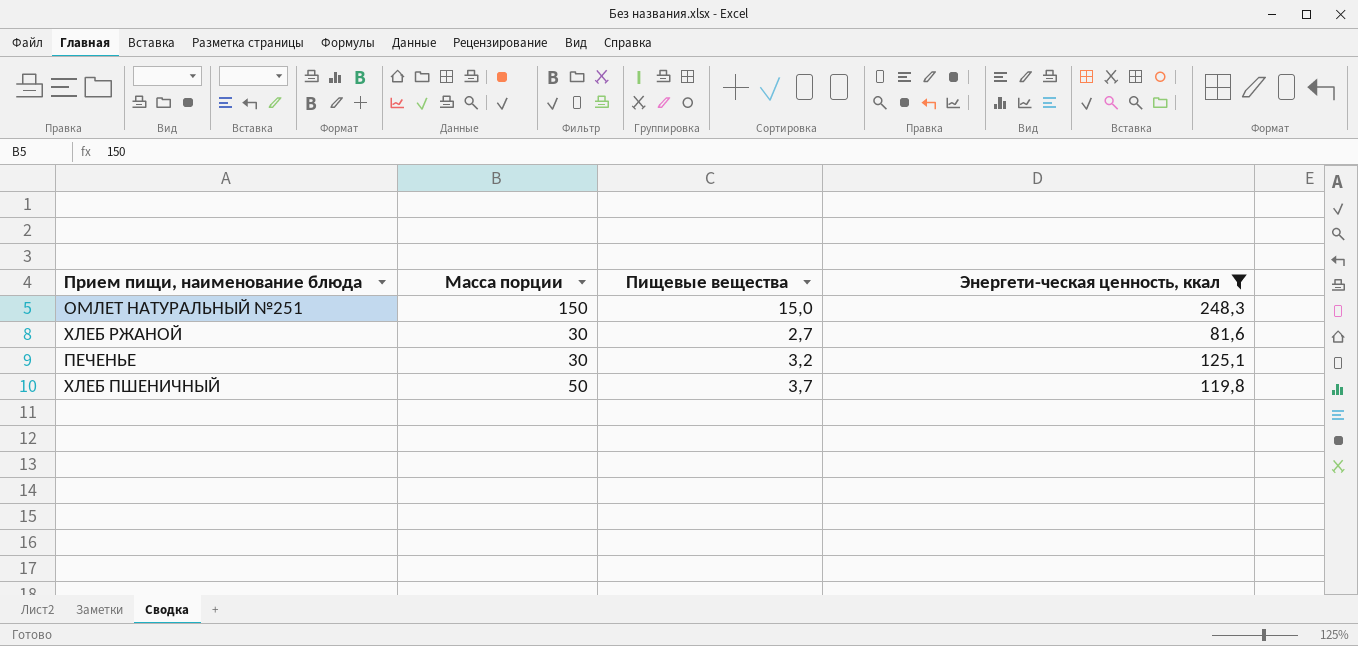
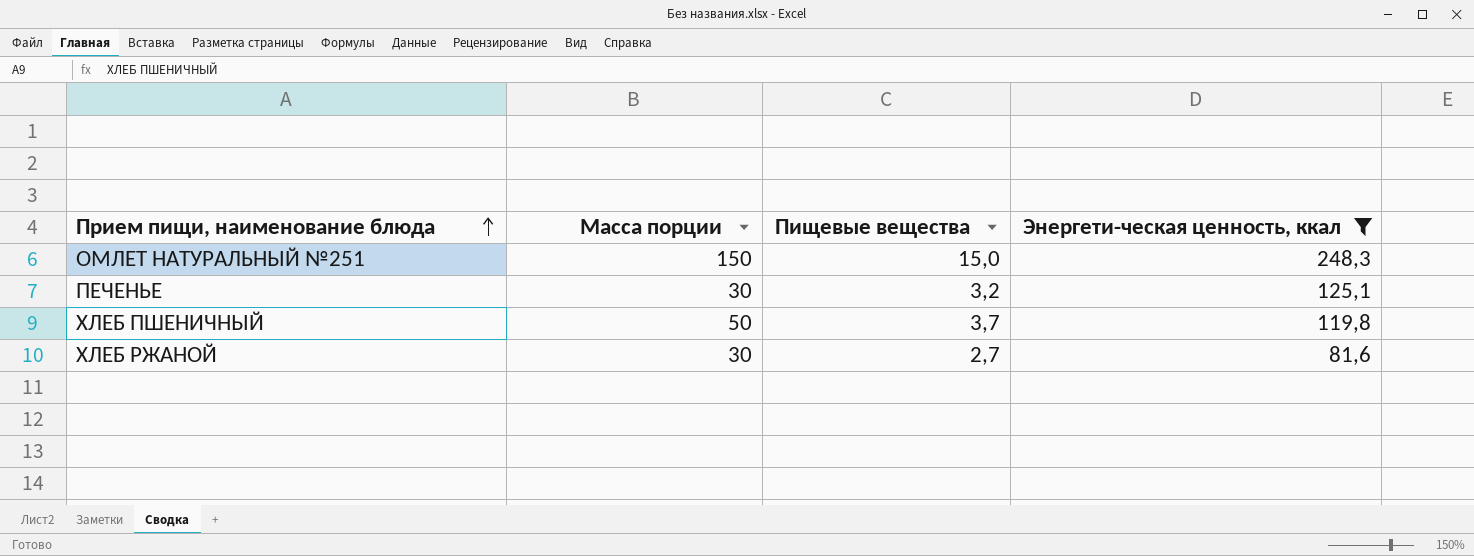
row order: none -> Прием пищи, наименование блюда ascending

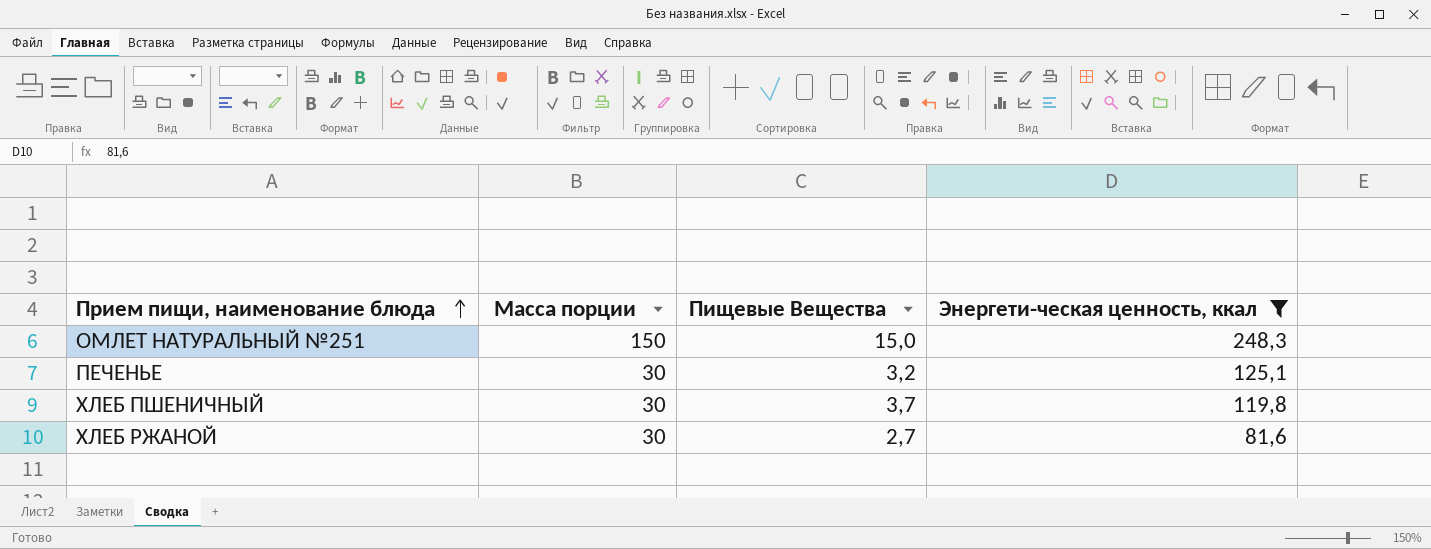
column name: Пищевые вещества -> Пищевые Вещества
ХЛЕБ ПШЕНИЧНЫЙ | Масса порции: 50 -> 30

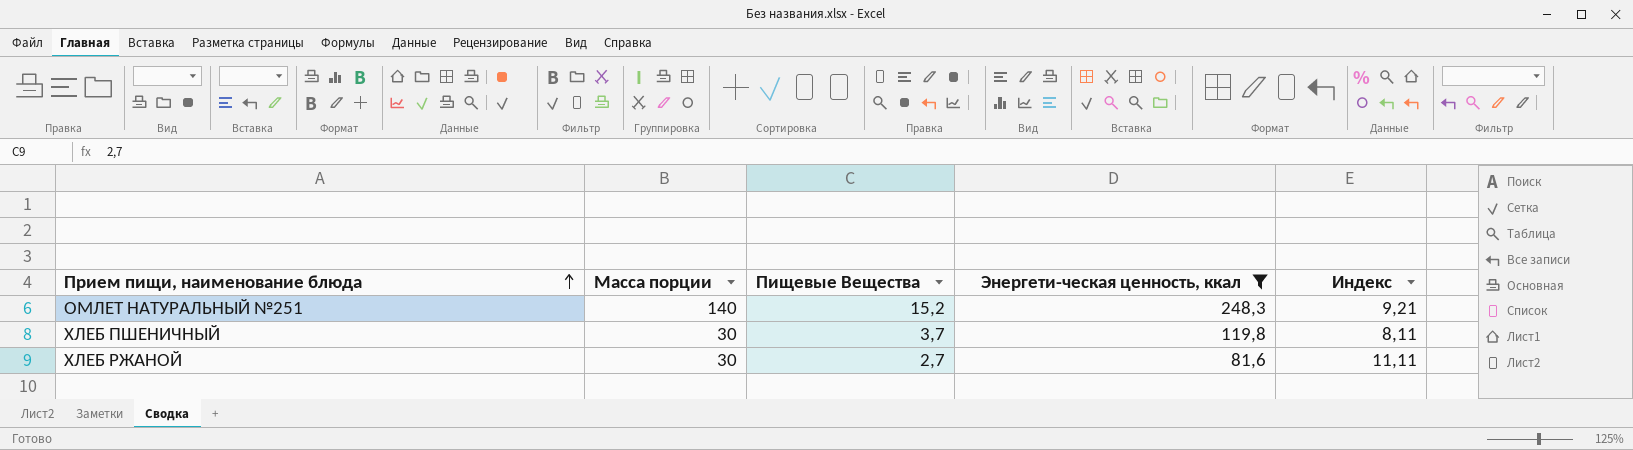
column Индекс | formula: none -> [Масса порции] / [Пищевые Вещества]
row ПЕЧЕНЬЕ: 30 | 3,2 | 125,1 -> none
ОМЛЕТ НАТУРАЛЬНЫЙ №251 | Масса порции: 150 -> 140
ОМЛЕТ НАТУРАЛЬНЫЙ №251 | Пищевые Вещества: 15,0 -> 15,2

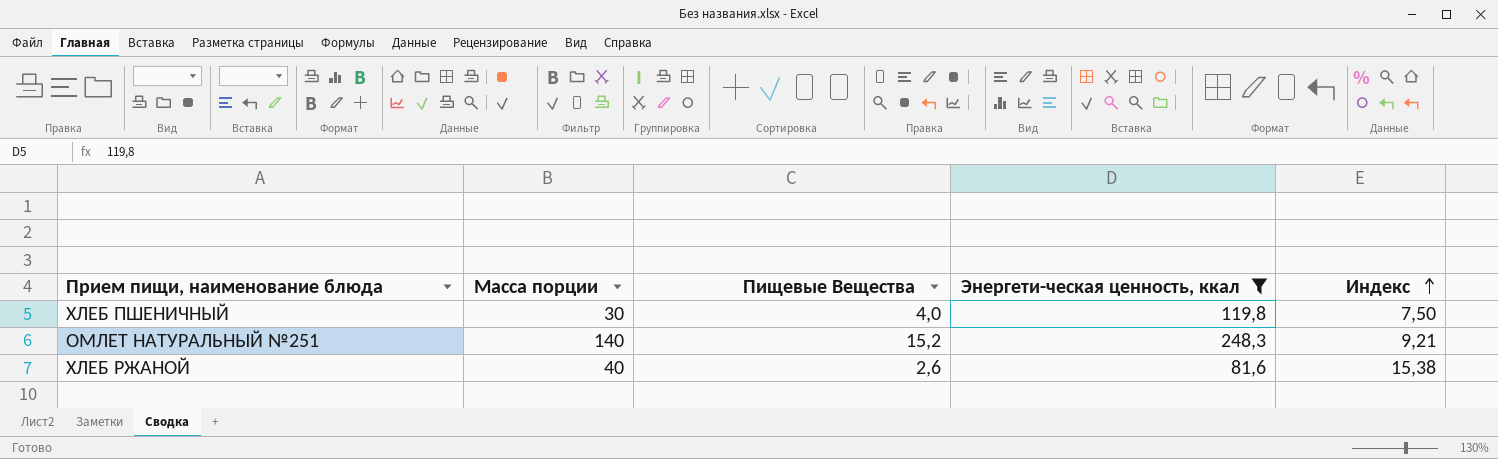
row order: Прием пищи, наименование блюда ascending -> Индекс ascending
ХЛЕБ ПШЕНИЧНЫЙ | Пищевые Вещества: 3,7 -> 4,0
ХЛЕБ ПШЕНИЧНЫЙ | Индекс: 8,11 -> 7,50
ХЛЕБ РЖАНОЙ | Масса порции: 30 -> 40
ХЛЕБ РЖАНОЙ | Пищевые Вещества: 2,7 -> 2,6
ХЛЕБ РЖАНОЙ | Индекс: 11,11 -> 15,38

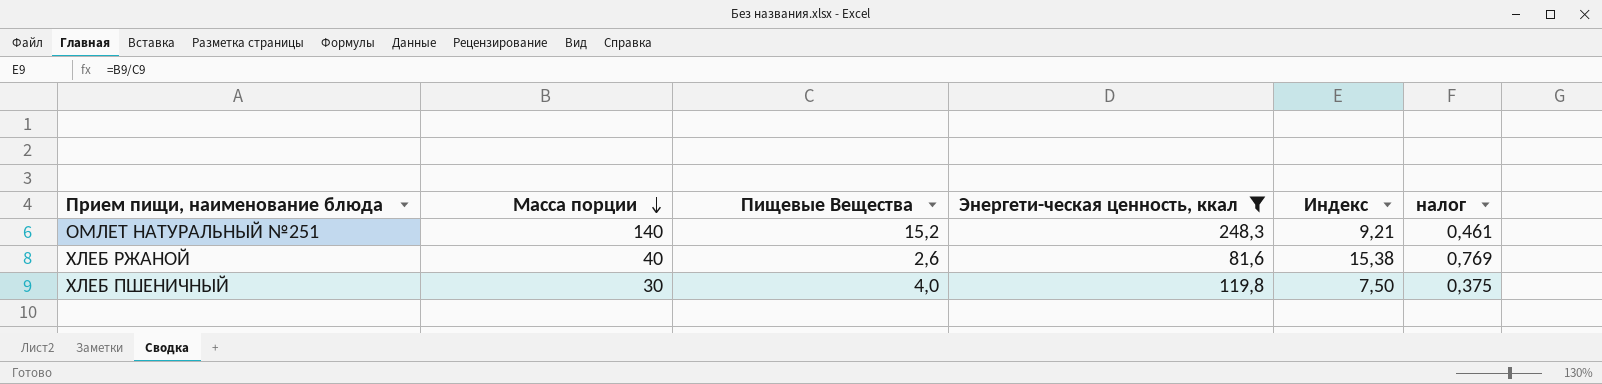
row order: Индекс ascending -> Масса порции descending
column налог | formula: none -> [Индекс] * 0,05

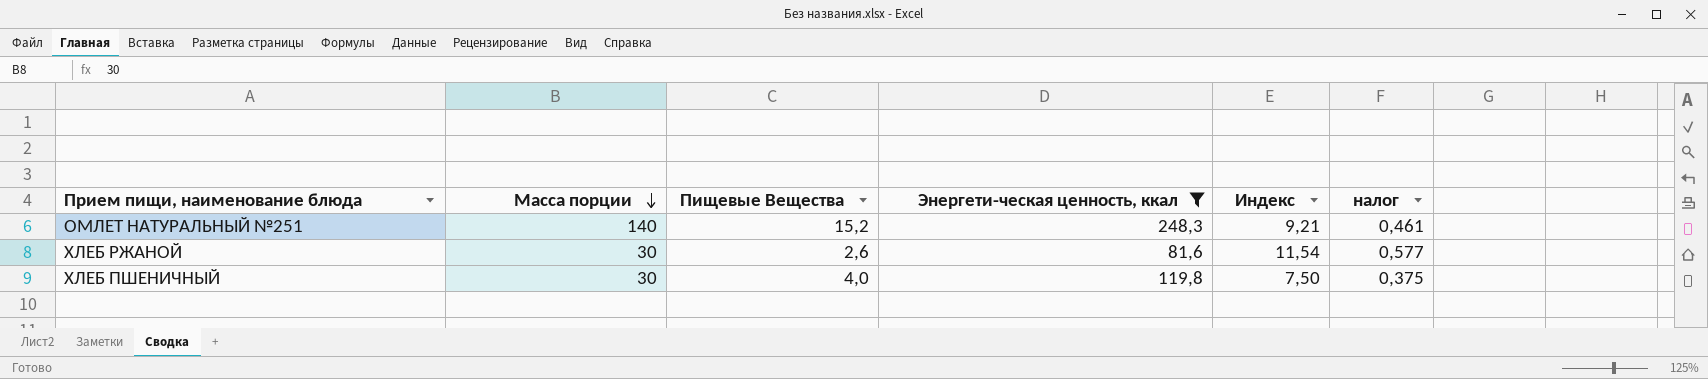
ХЛЕБ РЖАНОЙ | Масса порции: 40 -> 30
ХЛЕБ РЖАНОЙ | Индекс: 15,38 -> 11,54
ХЛЕБ РЖАНОЙ | налог: 0,769 -> 0,577

